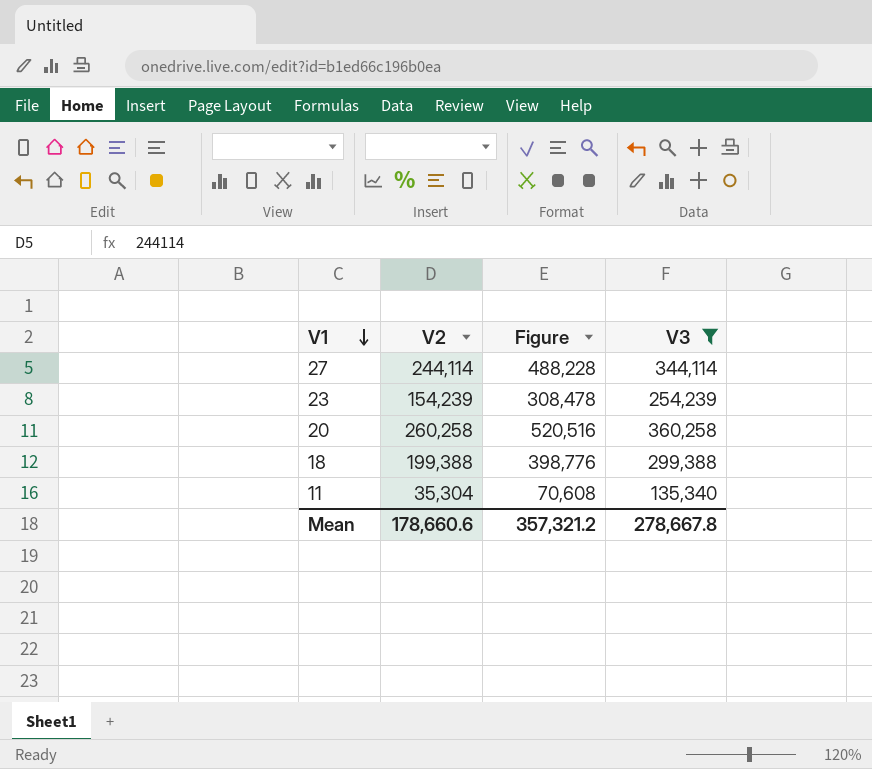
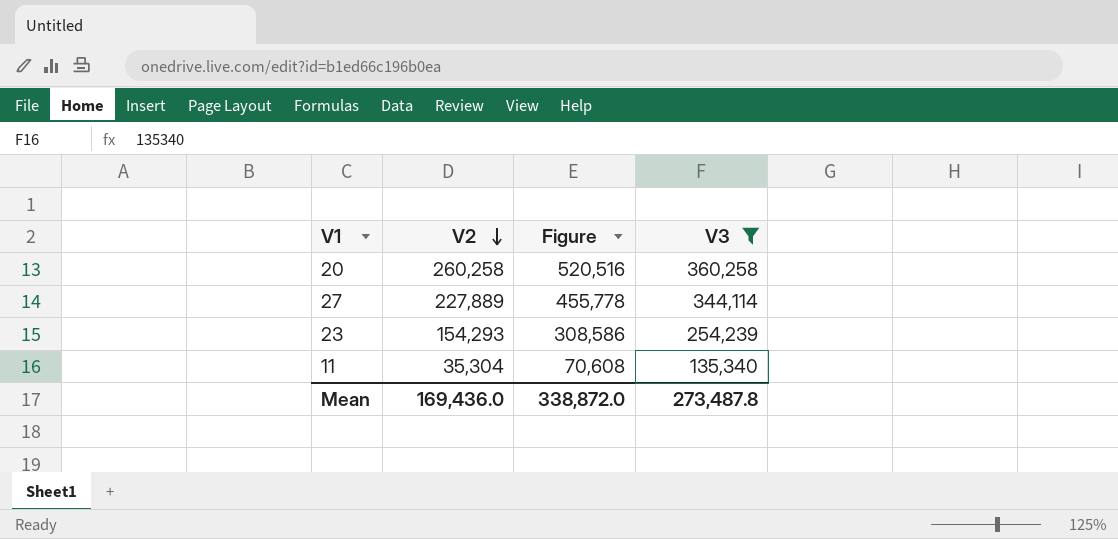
row order: V1 descending -> V2 descending
row 18: 199,388 | 398,776 | 299,388 -> none
27 | V2: 244,114 -> 227,889
27 | Figure: 488,228 -> 455,778
23 | V2: 154,239 -> 154,293
23 | Figure: 308,478 -> 308,586
Mean | V2: 178,660.6 -> 169,436.0
Mean | Figure: 357,321.2 -> 338,872.0
Mean | V3: 278,667.8 -> 273,487.8

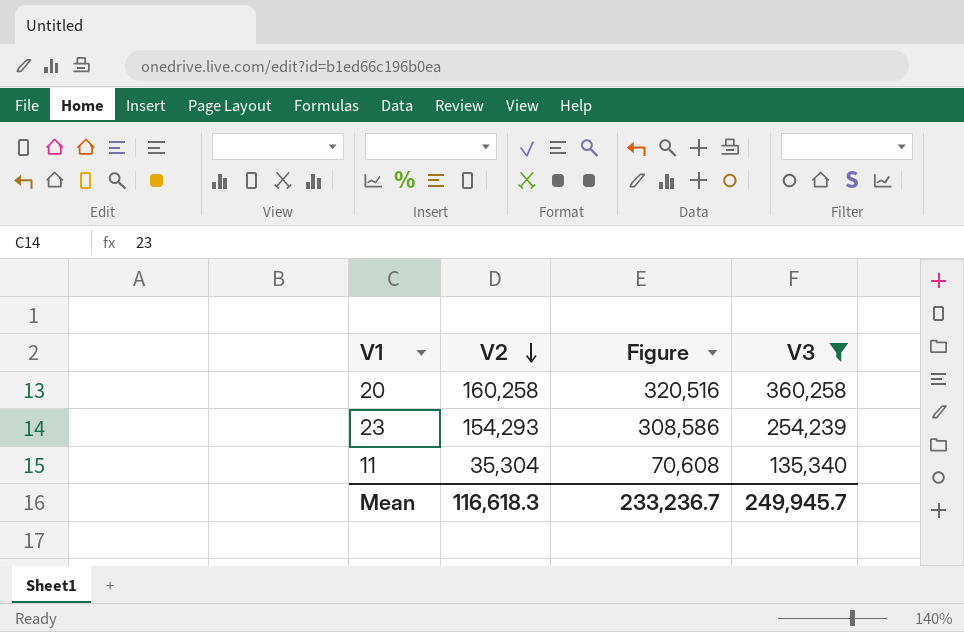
row 27: 227,889 | 455,778 | 344,114 -> none
20 | V2: 260,258 -> 160,258
20 | Figure: 520,516 -> 320,516
Mean | V2: 169,436.0 -> 116,618.3
Mean | Figure: 338,872.0 -> 233,236.7
Mean | V3: 273,487.8 -> 249,945.7

